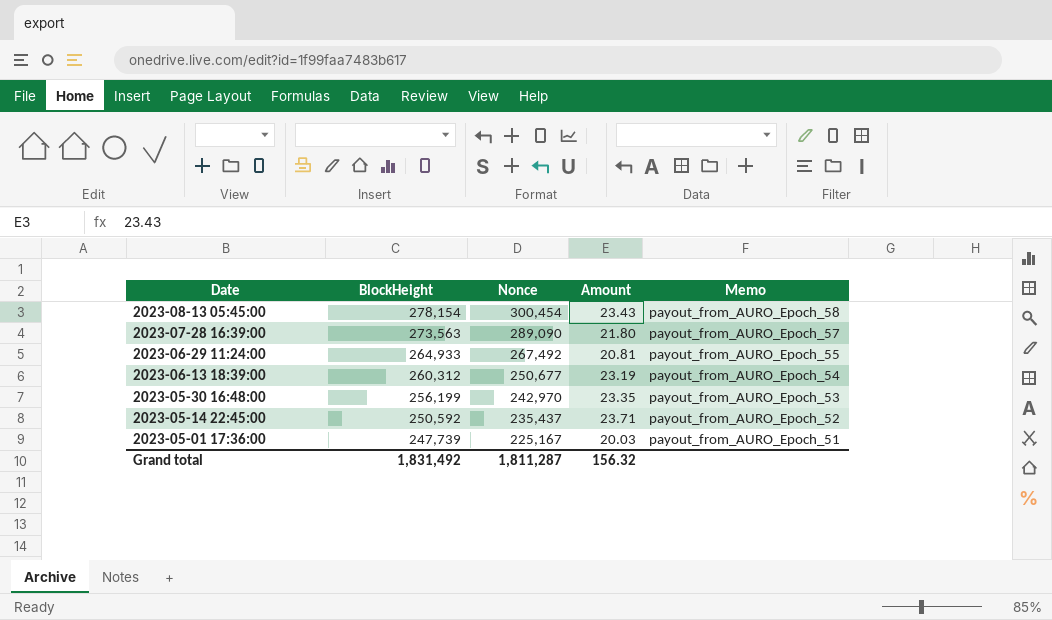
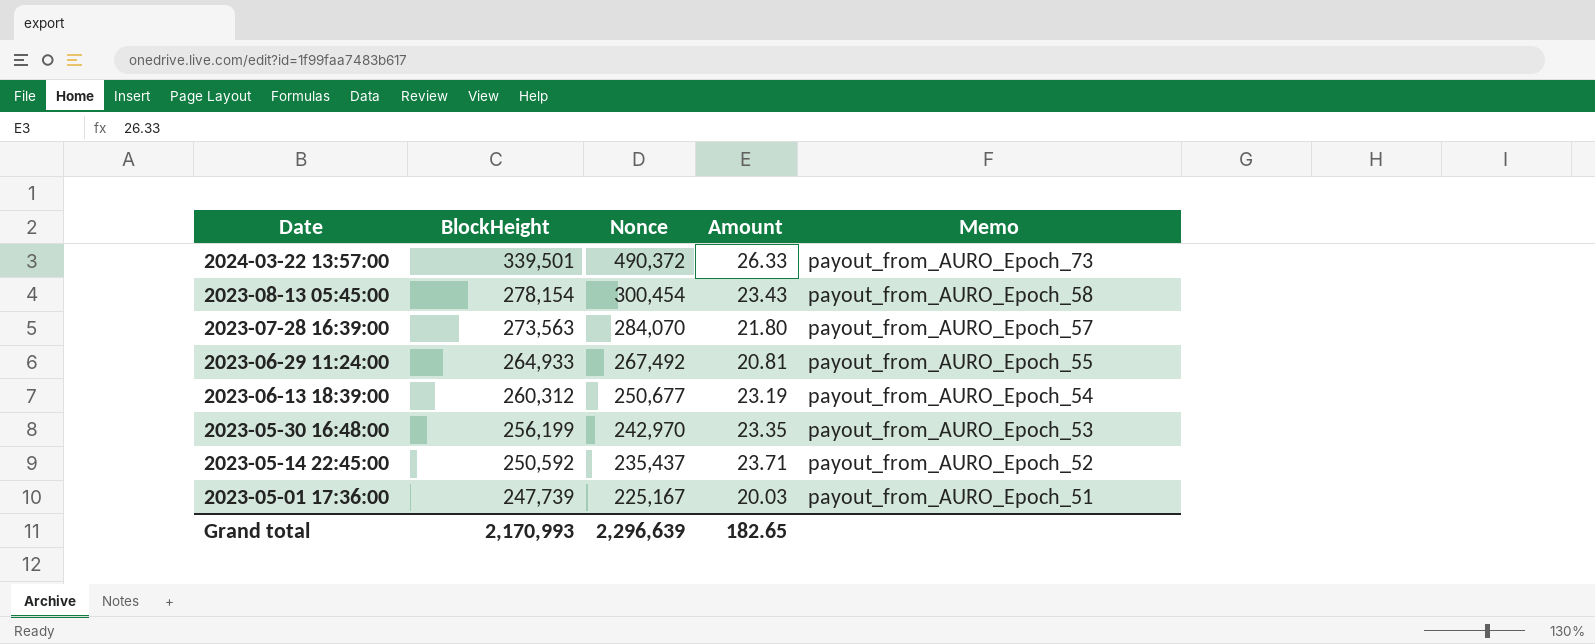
row 2024-03-22 13:57:00: none -> 339,501 | 490,372 | 26.33 | payout_from_AURO_Epoch_73
2023-07-28 16:39:00 | Nonce: 289,090 -> 284,070
Grand total | BlockHeight: 1,831,492 -> 2,170,993
Grand total | Nonce: 1,811,287 -> 2,296,639
Grand total | Amount: 156.32 -> 182.65

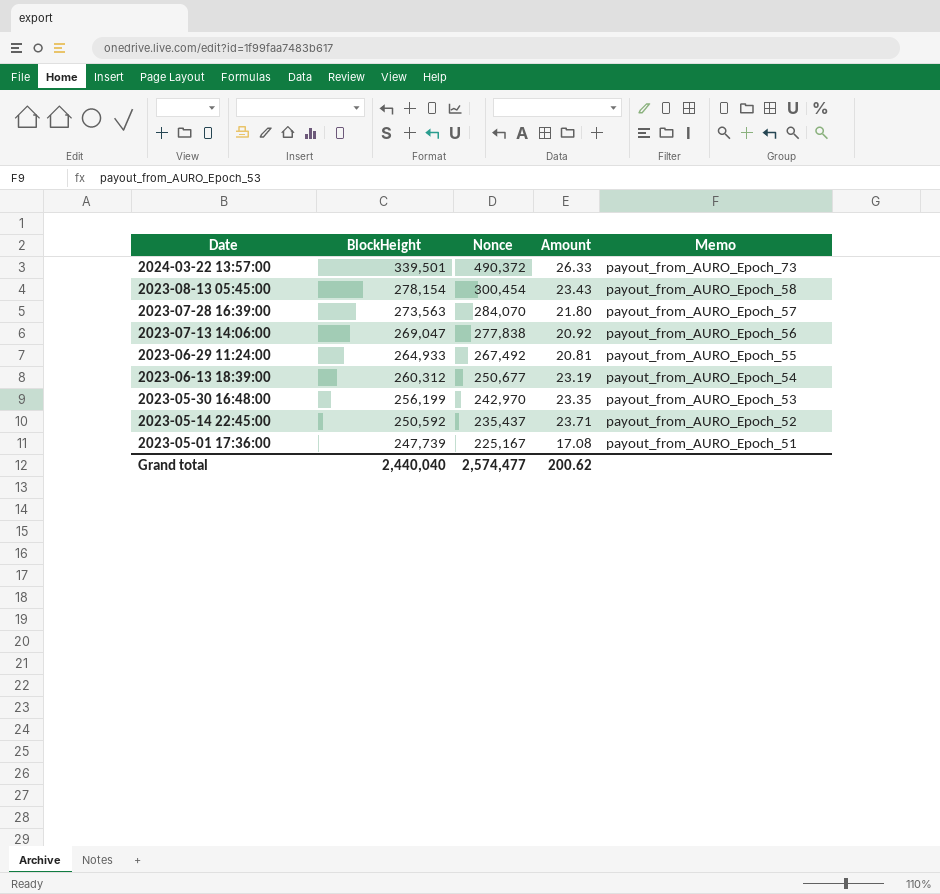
row 2023-07-13 14:06:00: none -> 269,047 | 277,838 | 20.92 | payout_from_AURO_Epoch_56
2023-05-01 17:36:00 | Amount: 20.03 -> 17.08
Grand total | BlockHeight: 2,170,993 -> 2,440,040
Grand total | Nonce: 2,296,639 -> 2,574,477
Grand total | Amount: 182.65 -> 200.62

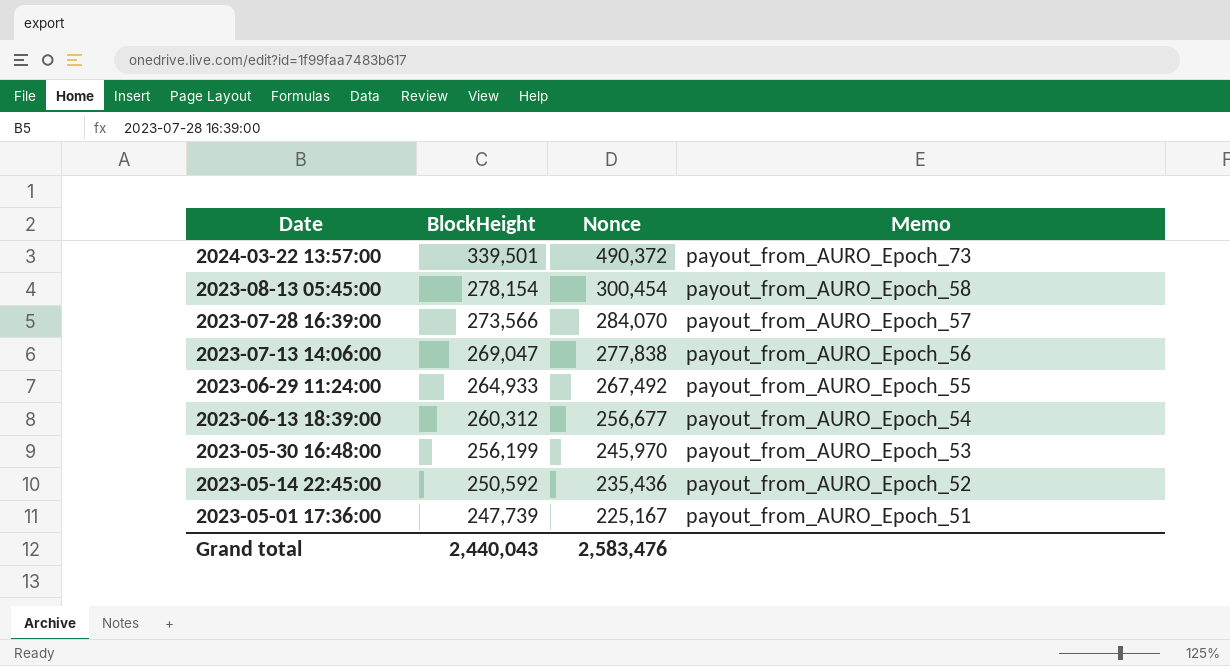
column Amount | position: 4 -> none
2023-07-28 16:39:00 | BlockHeight: 273,563 -> 273,566
2023-06-13 18:39:00 | Nonce: 250,677 -> 256,677
2023-05-30 16:48:00 | Nonce: 242,970 -> 245,970
2023-05-14 22:45:00 | Nonce: 235,437 -> 235,436
Grand total | BlockHeight: 2,440,040 -> 2,440,043
Grand total | Nonce: 2,574,477 -> 2,583,476

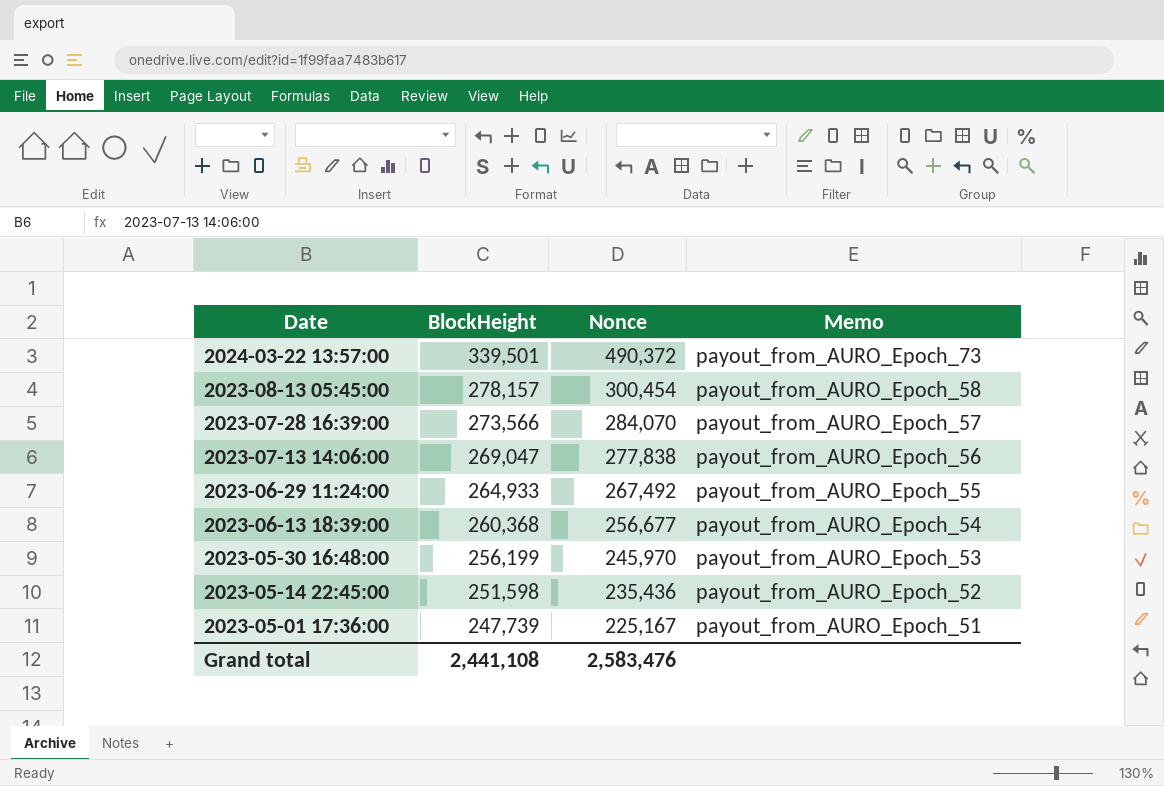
2023-08-13 05:45:00 | BlockHeight: 278,154 -> 278,157
2023-06-13 18:39:00 | BlockHeight: 260,312 -> 260,368
2023-05-14 22:45:00 | BlockHeight: 250,592 -> 251,598
Grand total | BlockHeight: 2,440,043 -> 2,441,108

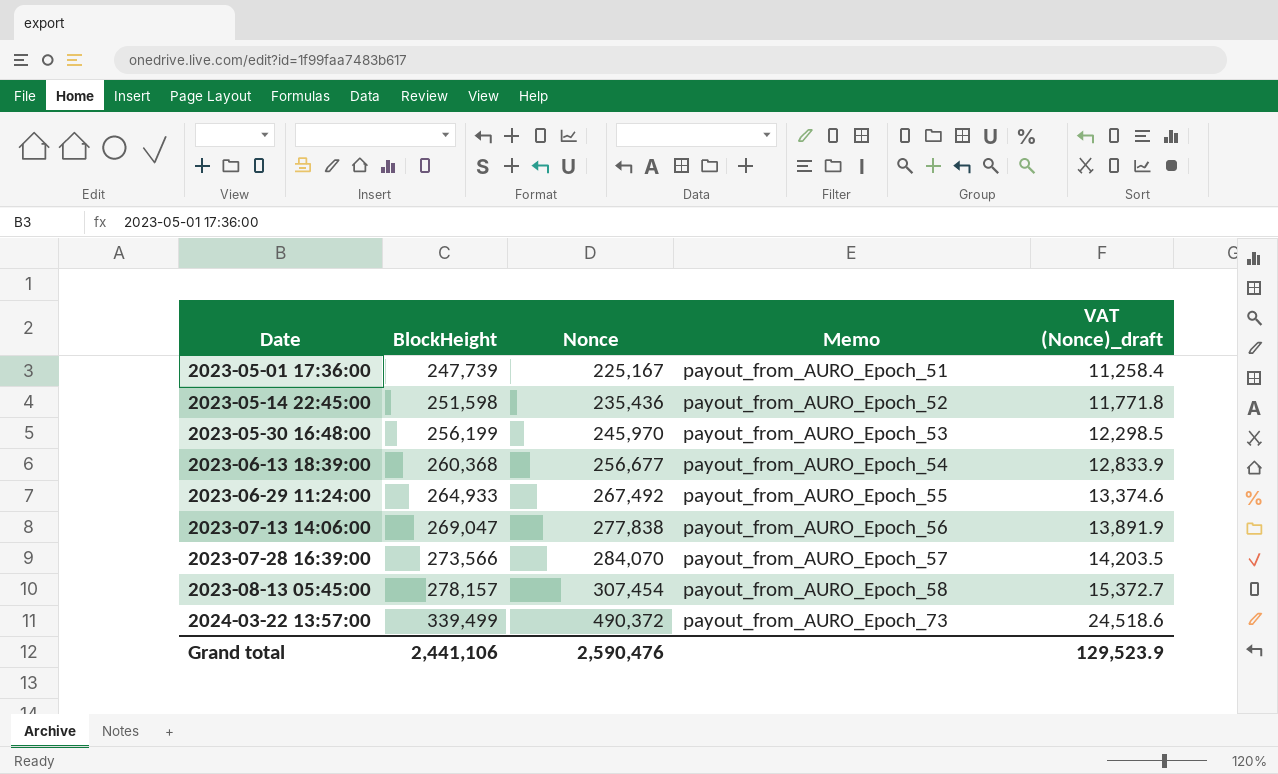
row order: Date descending -> Date ascending
column VAT (Nonce)_draft | formula: none -> [Nonce] * 0.05
2023-08-13 05:45:00 | Nonce: 300,454 -> 307,454
2024-03-22 13:57:00 | BlockHeight: 339,501 -> 339,499
Grand total | BlockHeight: 2,441,108 -> 2,441,106
Grand total | Nonce: 2,583,476 -> 2,590,476

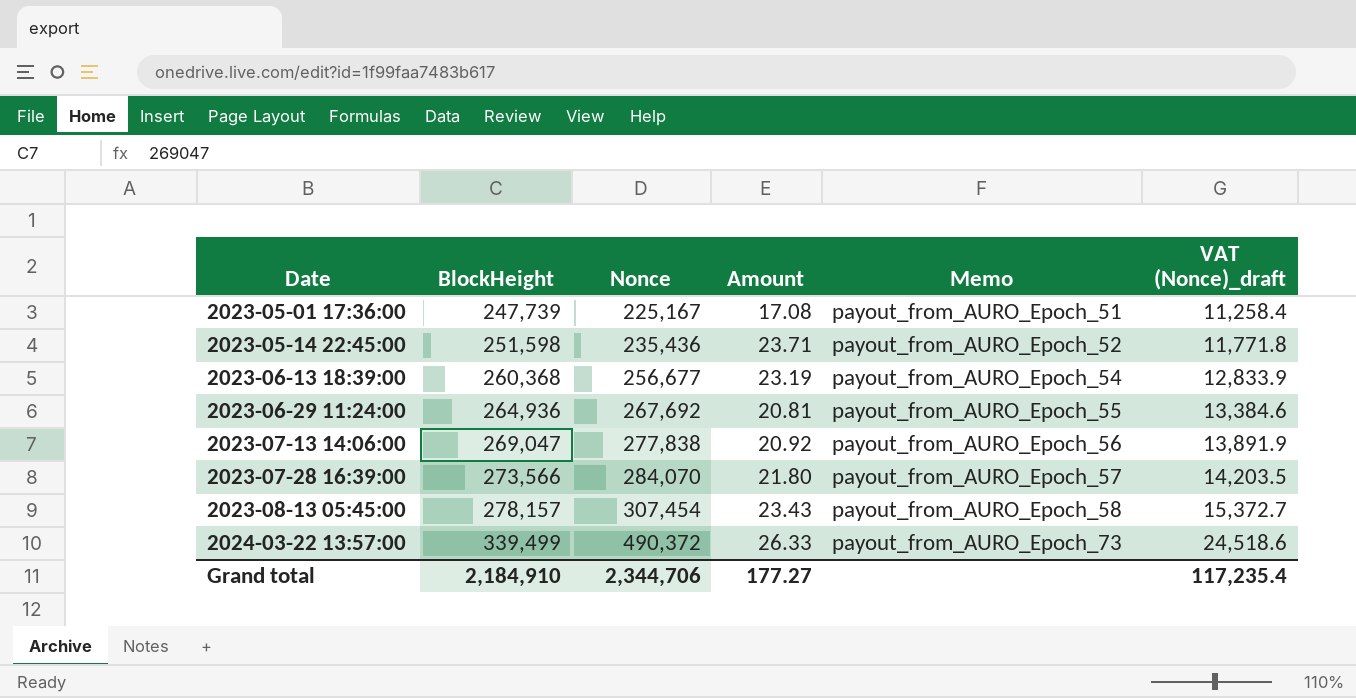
column Amount | position: none -> 4
row 2023-05-30 16:48:00: 256,199 | 245,970 | payout_from_AURO_Epoch_53 | 12,298.5 -> none
2023-06-29 11:24:00 | BlockHeight: 264,933 -> 264,936
2023-06-29 11:24:00 | Nonce: 267,492 -> 267,692
2023-06-29 11:24:00 | VAT (Nonce)_draft: 13,374.6 -> 13,384.6
Grand total | BlockHeight: 2,441,106 -> 2,184,910
Grand total | Nonce: 2,590,476 -> 2,344,706
Grand total | VAT (Nonce)_draft: 129,523.9 -> 117,235.4

